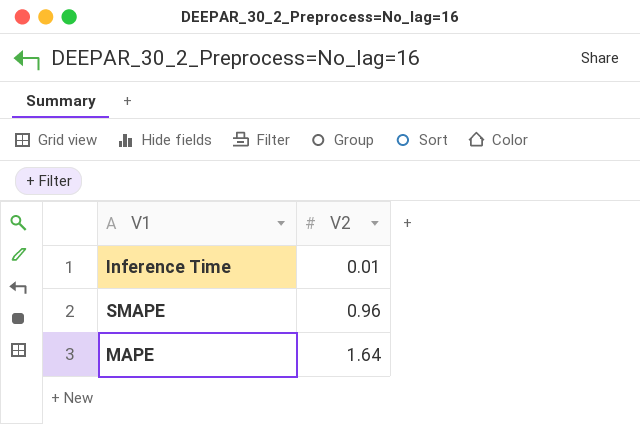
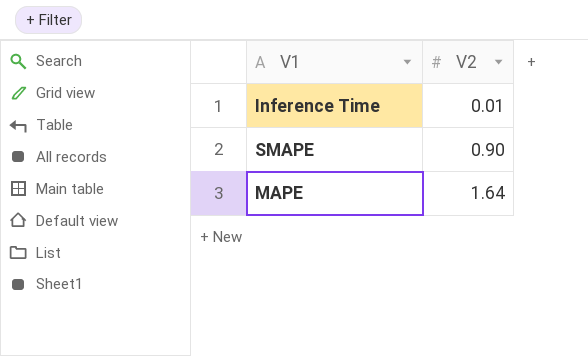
SMAPE | V2: 0.96 -> 0.90

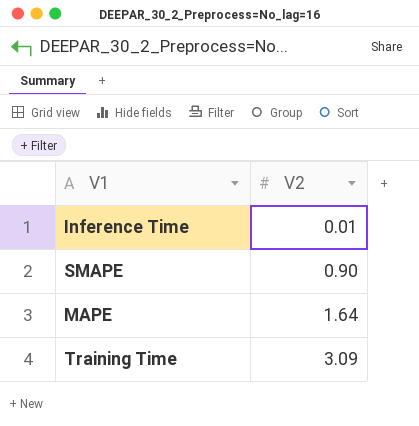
row Training Time: none -> 3.09

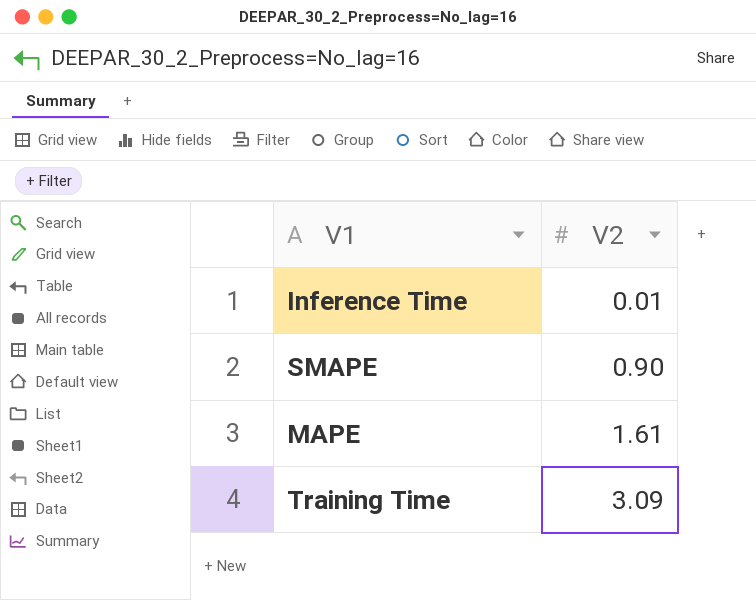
MAPE | V2: 1.64 -> 1.61

